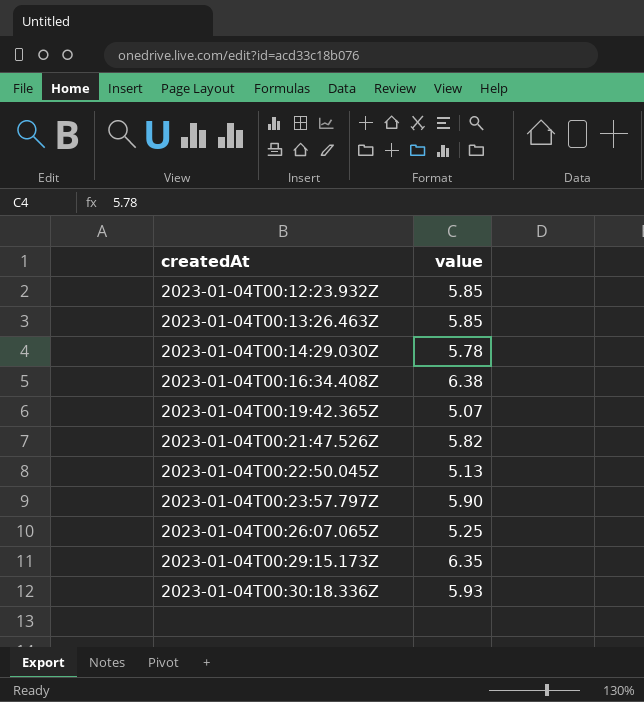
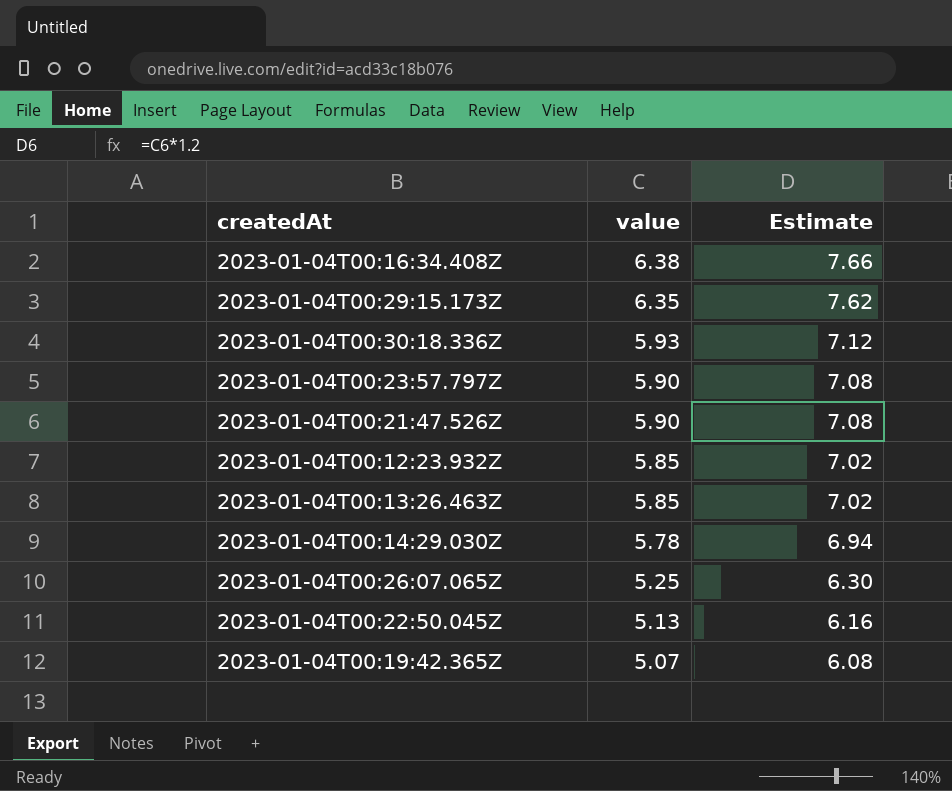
row order: createdAt ascending -> value descending
column Estimate | formula: none -> [value] * 1.2
2023-01-04T00:21:47.526Z | value: 5.82 -> 5.90

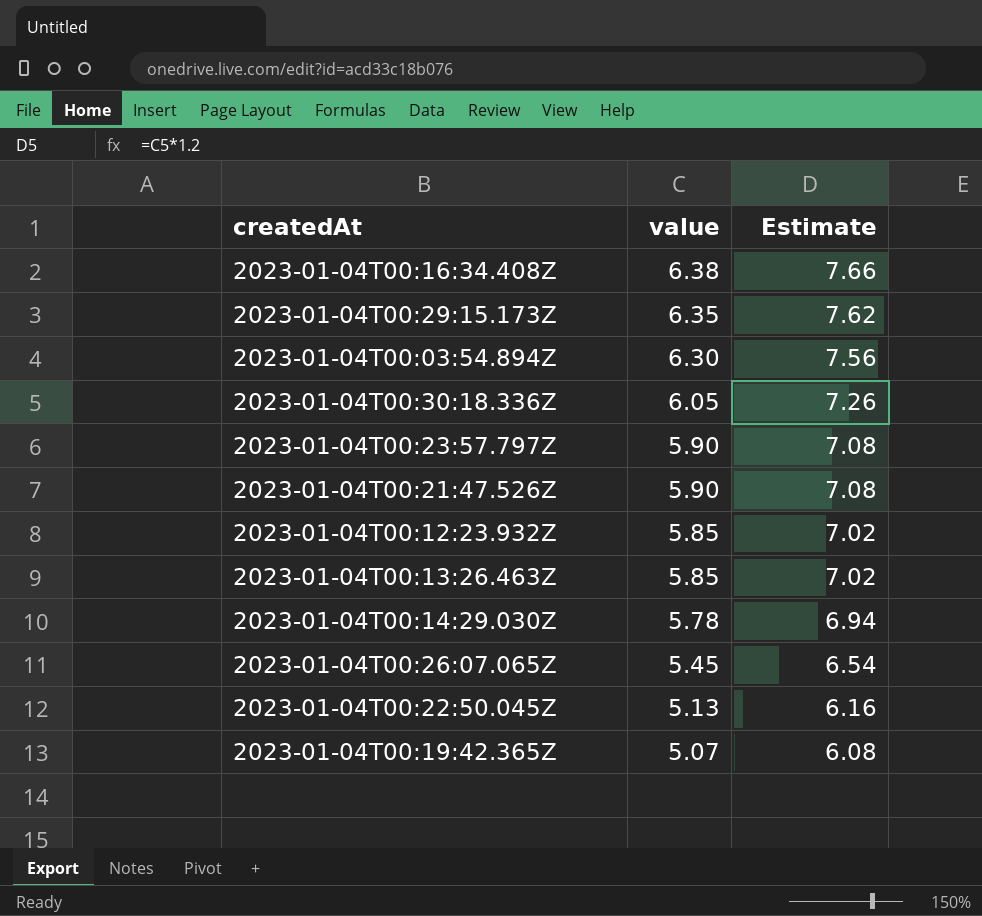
row 2023-01-04T00:03:54.894Z: none -> 6.30 | 7.56
2023-01-04T00:30:18.336Z | value: 5.93 -> 6.05
2023-01-04T00:30:18.336Z | Estimate: 7.12 -> 7.26
2023-01-04T00:26:07.065Z | value: 5.25 -> 5.45
2023-01-04T00:26:07.065Z | Estimate: 6.30 -> 6.54

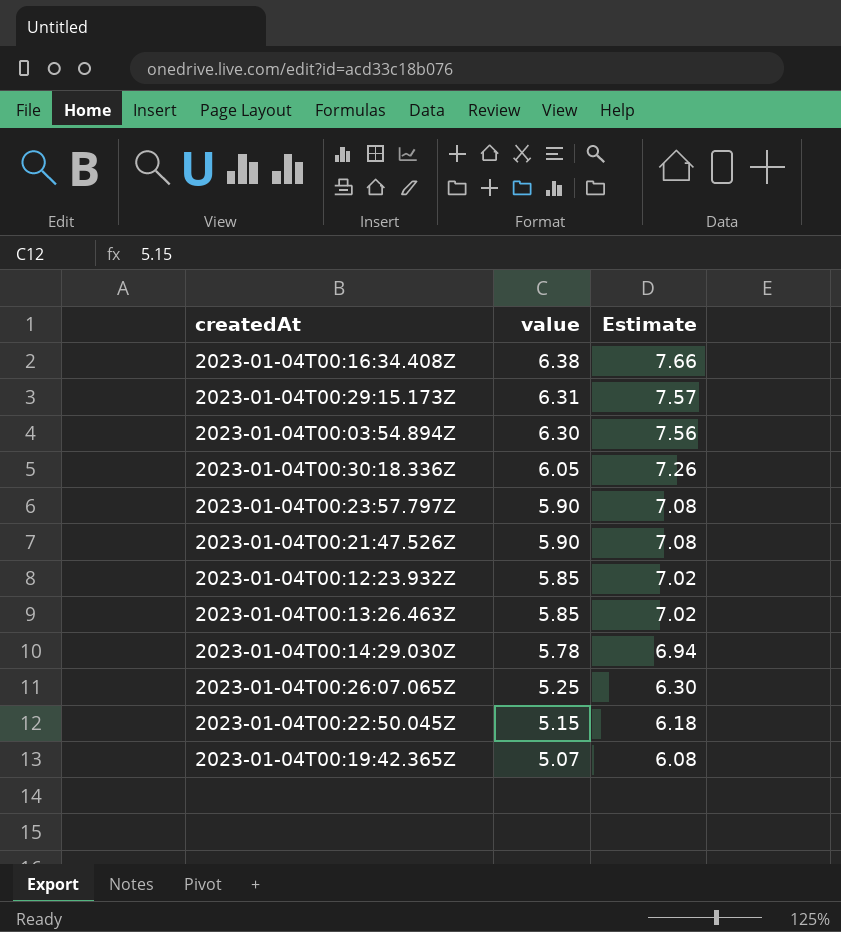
2023-01-04T00:29:15.173Z | value: 6.35 -> 6.31
2023-01-04T00:29:15.173Z | Estimate: 7.62 -> 7.57
2023-01-04T00:26:07.065Z | value: 5.45 -> 5.25
2023-01-04T00:26:07.065Z | Estimate: 6.54 -> 6.30
2023-01-04T00:22:50.045Z | value: 5.13 -> 5.15
2023-01-04T00:22:50.045Z | Estimate: 6.16 -> 6.18

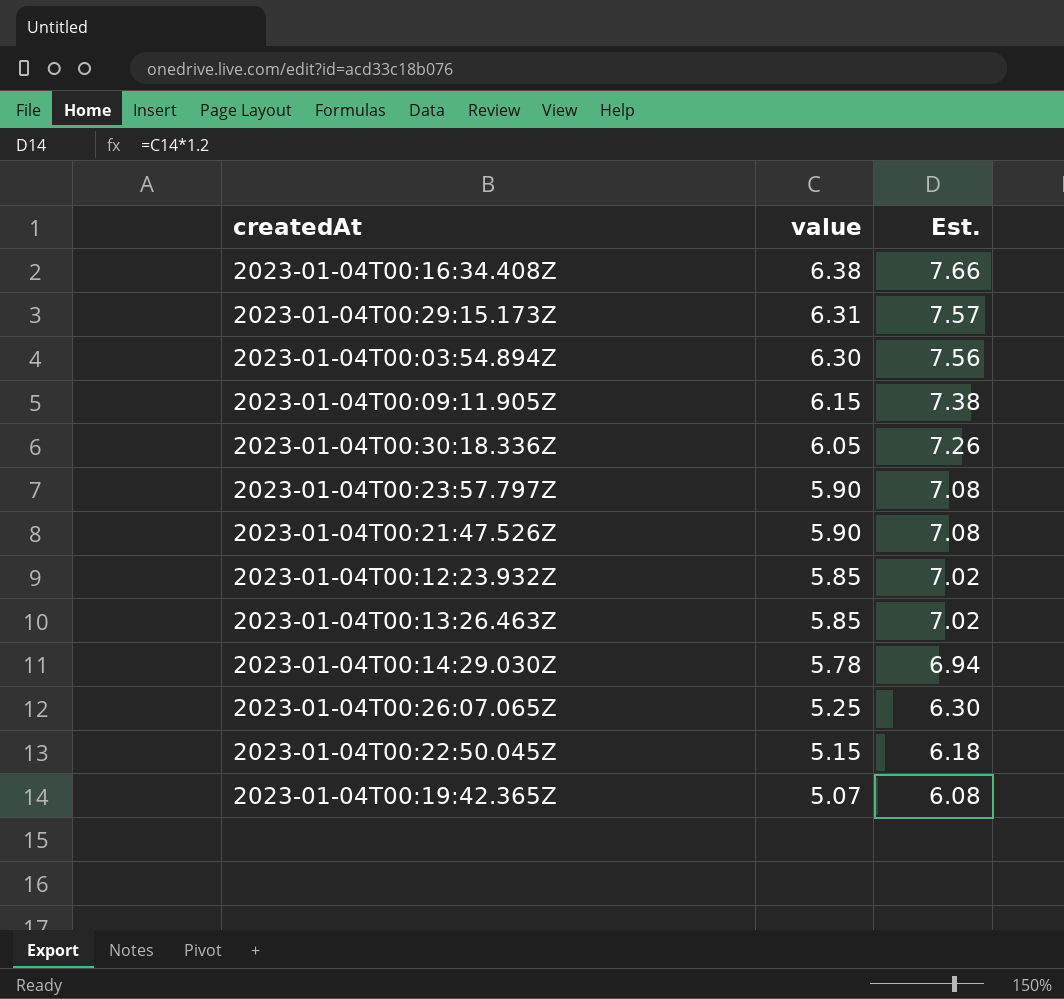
column name: Estimate -> Est.
row 2023-01-04T00:09:11.905Z: none -> 6.15 | 7.38

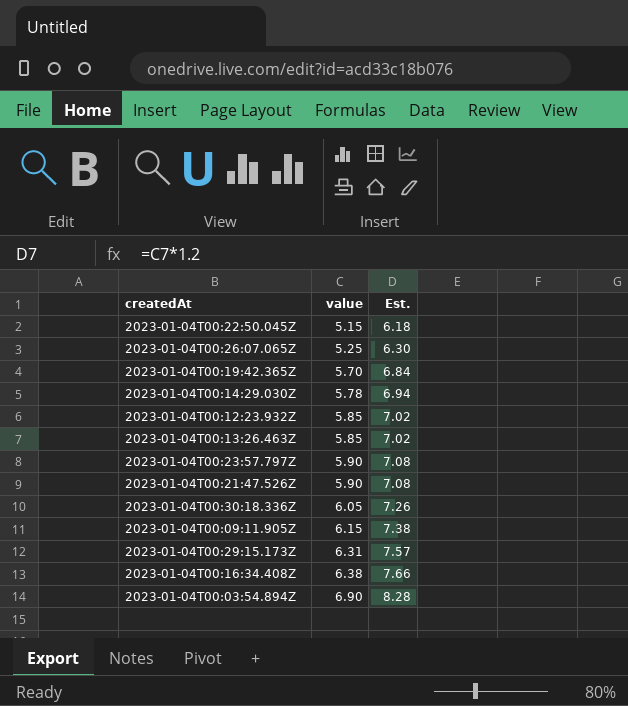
row order: value descending -> value ascending
2023-01-04T00:19:42.365Z | value: 5.07 -> 5.70
2023-01-04T00:19:42.365Z | Est.: 6.08 -> 6.84
2023-01-04T00:03:54.894Z | value: 6.30 -> 6.90
2023-01-04T00:03:54.894Z | Est.: 7.56 -> 8.28

